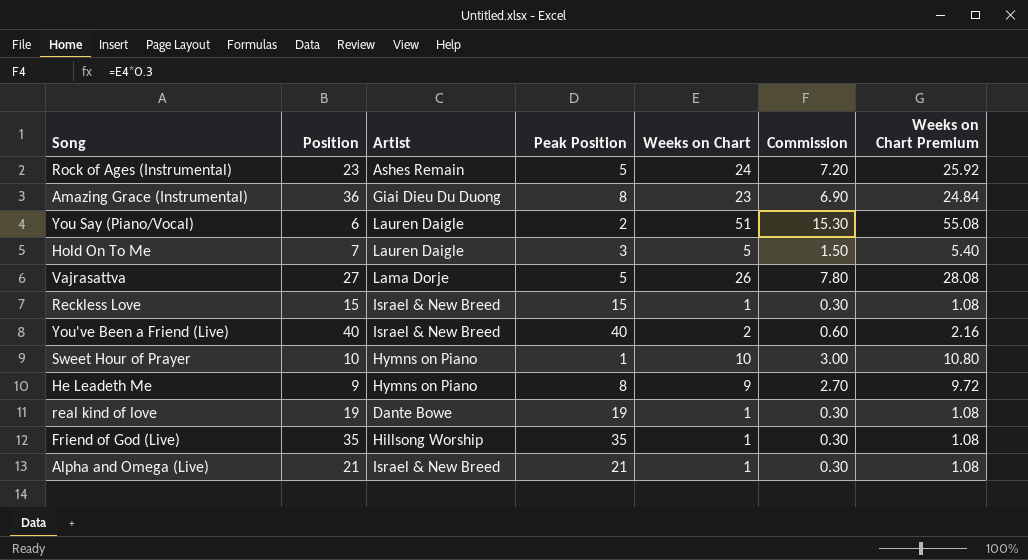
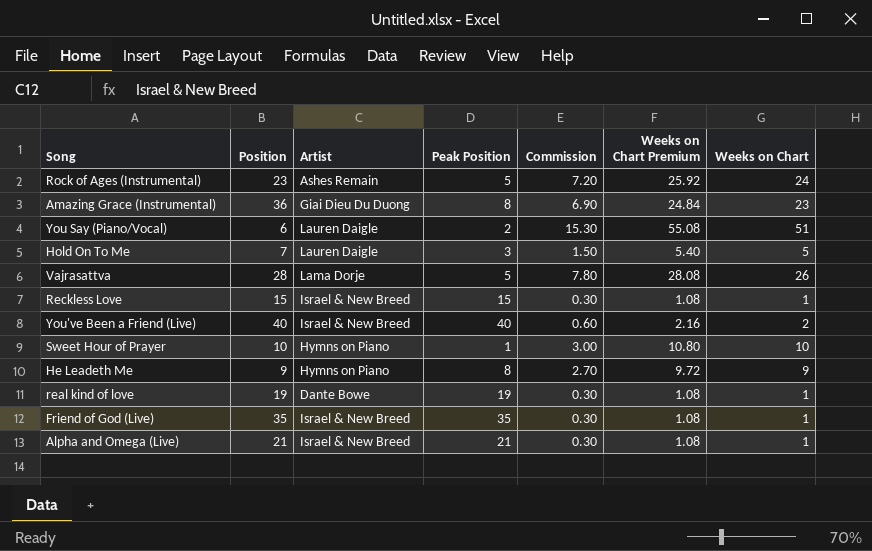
column Weeks on Chart | position: 5 -> 7
Vajrasattva | Position: 27 -> 28
Friend of God (Live) | Artist: Hillsong Worship -> Israel & New Breed

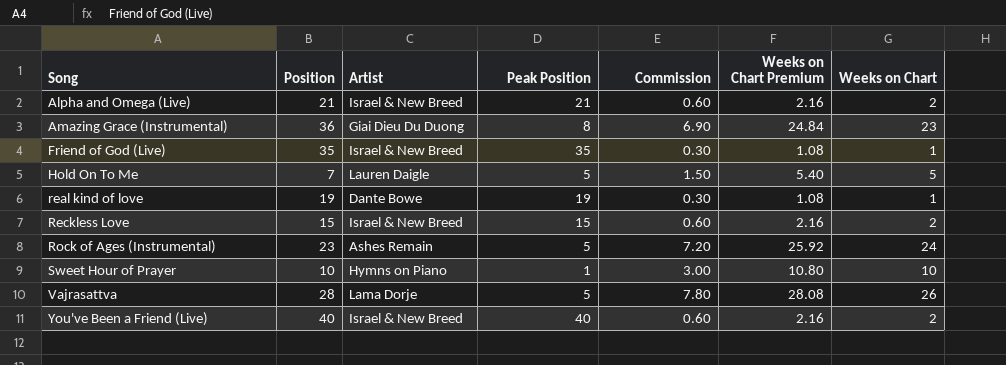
row order: none -> Song ascending
row You Say (Piano/Vocal): 6 | Lauren Daigle | 2 | 15.30 | 55.08 | 51 -> none
row He Leadeth Me: 9 | Hymns on Piano | 8 | 2.70 | 9.72 | 9 -> none
Alpha and Omega (Live) | Commission: 0.30 -> 0.60
Alpha and Omega (Live) | Weeks on Chart Premium: 1.08 -> 2.16
Alpha and Omega (Live) | Weeks on Chart: 1 -> 2
Hold On To Me | Peak Position: 3 -> 5
Reckless Love | Commission: 0.30 -> 0.60
Reckless Love | Weeks on Chart Premium: 1.08 -> 2.16
Reckless Love | Weeks on Chart: 1 -> 2

